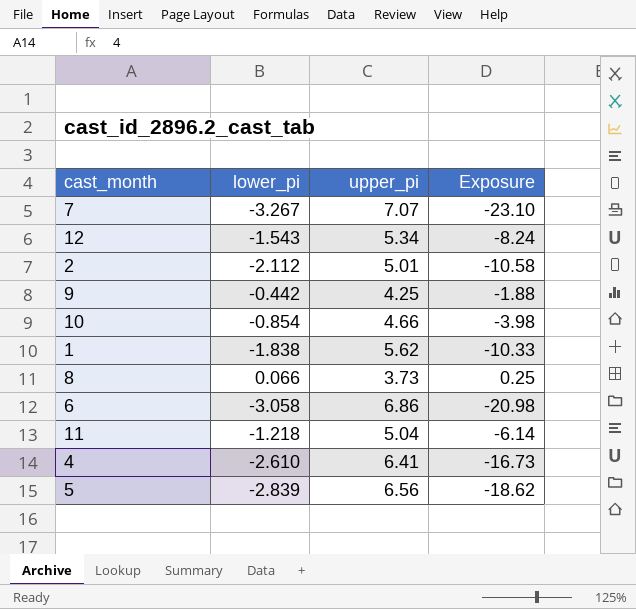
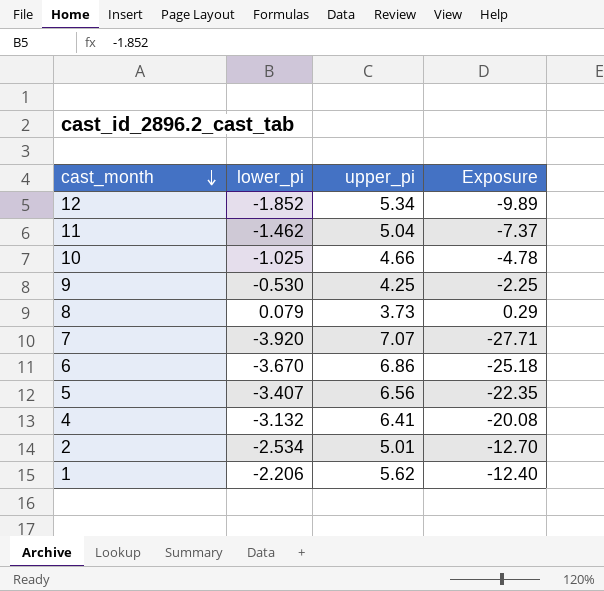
row order: none -> cast_month descending
12 | lower_pi: -1.543 -> -1.852
12 | Exposure: -8.24 -> -9.89
11 | lower_pi: -1.218 -> -1.462
11 | Exposure: -6.14 -> -7.37
10 | lower_pi: -0.854 -> -1.025
10 | Exposure: -3.98 -> -4.78
9 | lower_pi: -0.442 -> -0.530
9 | Exposure: -1.88 -> -2.25
8 | lower_pi: 0.066 -> 0.079
8 | Exposure: 0.25 -> 0.29
7 | lower_pi: -3.267 -> -3.920
7 | Exposure: -23.10 -> -27.71
6 | lower_pi: -3.058 -> -3.670
6 | Exposure: -20.98 -> -25.18
5 | lower_pi: -2.839 -> -3.407
5 | Exposure: -18.62 -> -22.35
4 | lower_pi: -2.610 -> -3.132
4 | Exposure: -16.73 -> -20.08
2 | lower_pi: -2.112 -> -2.534
2 | Exposure: -10.58 -> -12.70
1 | lower_pi: -1.838 -> -2.206
1 | Exposure: -10.33 -> -12.40

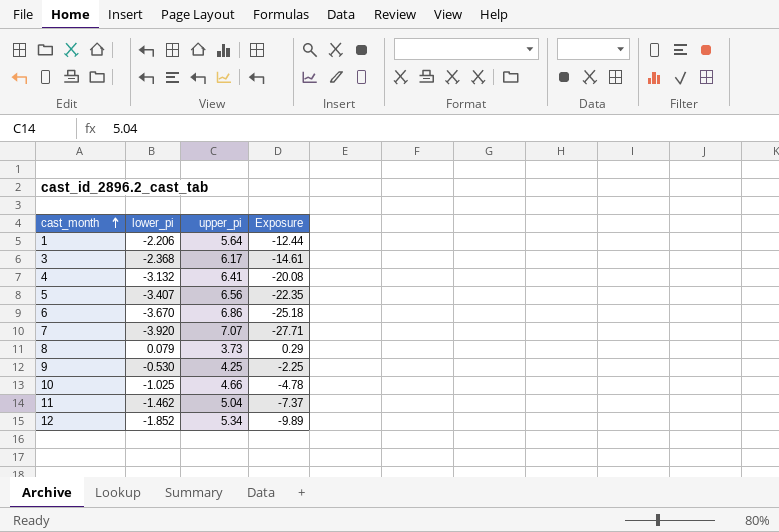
row order: cast_month descending -> cast_month ascending
row 2: -2.534 | 5.01 | -12.70 -> none
1 | upper_pi: 5.62 -> 5.64
1 | Exposure: -12.40 -> -12.44
row 3: none -> -2.368 | 6.17 | -14.61

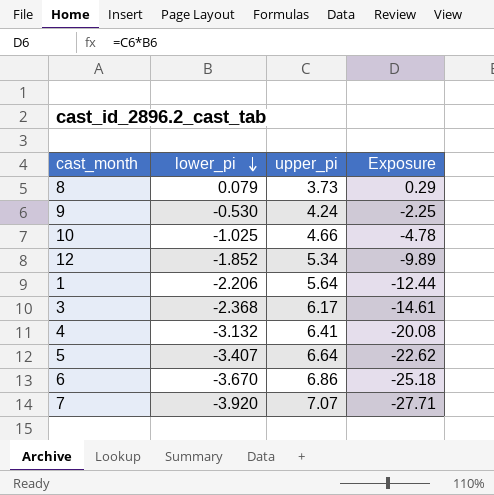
row order: cast_month ascending -> lower_pi descending
row 11: -1.462 | 5.04 | -7.37 -> none
9 | upper_pi: 4.25 -> 4.24
5 | upper_pi: 6.56 -> 6.64
5 | Exposure: -22.35 -> -22.62

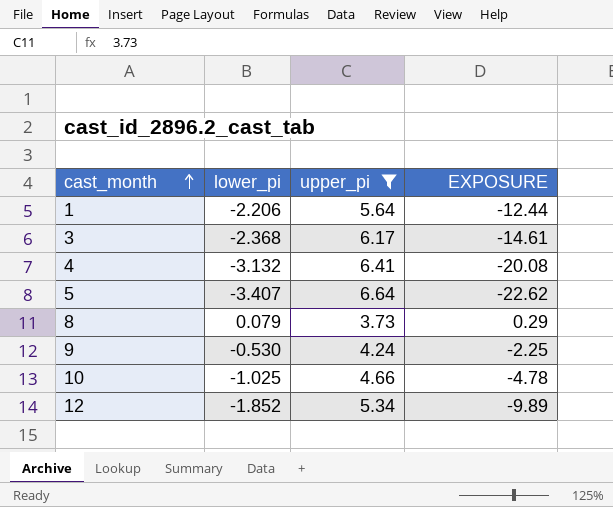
filter: none -> upper_pi <= 6.64
row order: lower_pi descending -> cast_month ascending
column name: Exposure -> EXPOSURE

